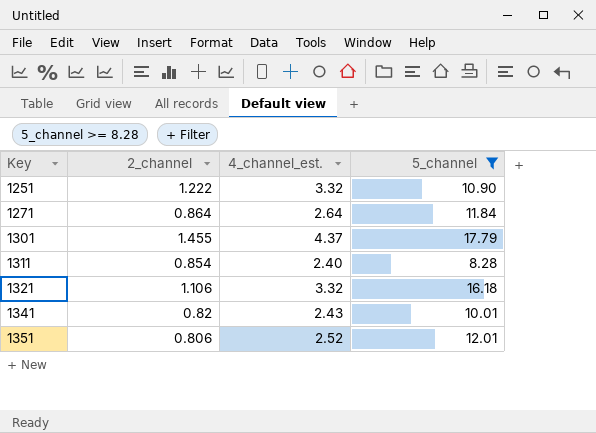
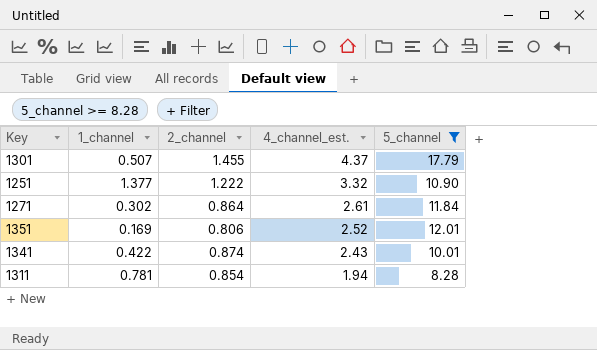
row order: Key ascending -> 4_channel_est. descending
column 1_channel | position: none -> 2
row 1321: 1.106 | 3.32 | 16.18 -> none
1271 | 4_channel_est.: 2.64 -> 2.61
1341 | 2_channel: 0.82 -> 0.874
1311 | 4_channel_est.: 2.40 -> 1.94

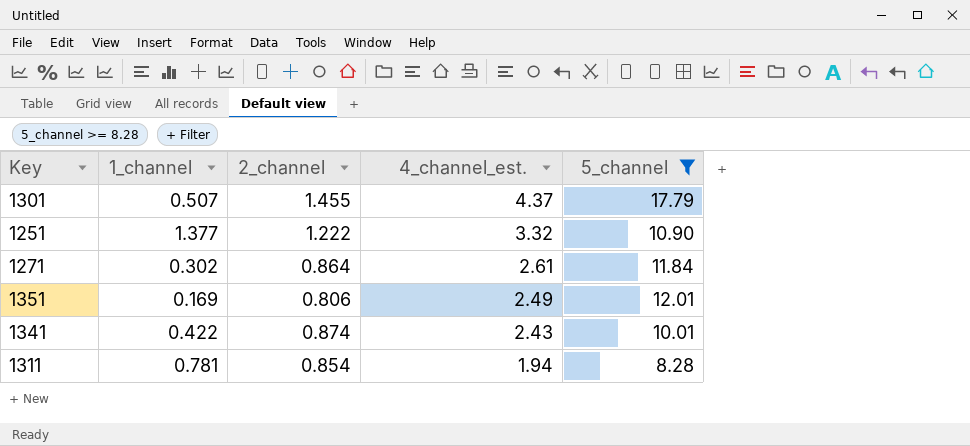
1351 | 4_channel_est.: 2.52 -> 2.49

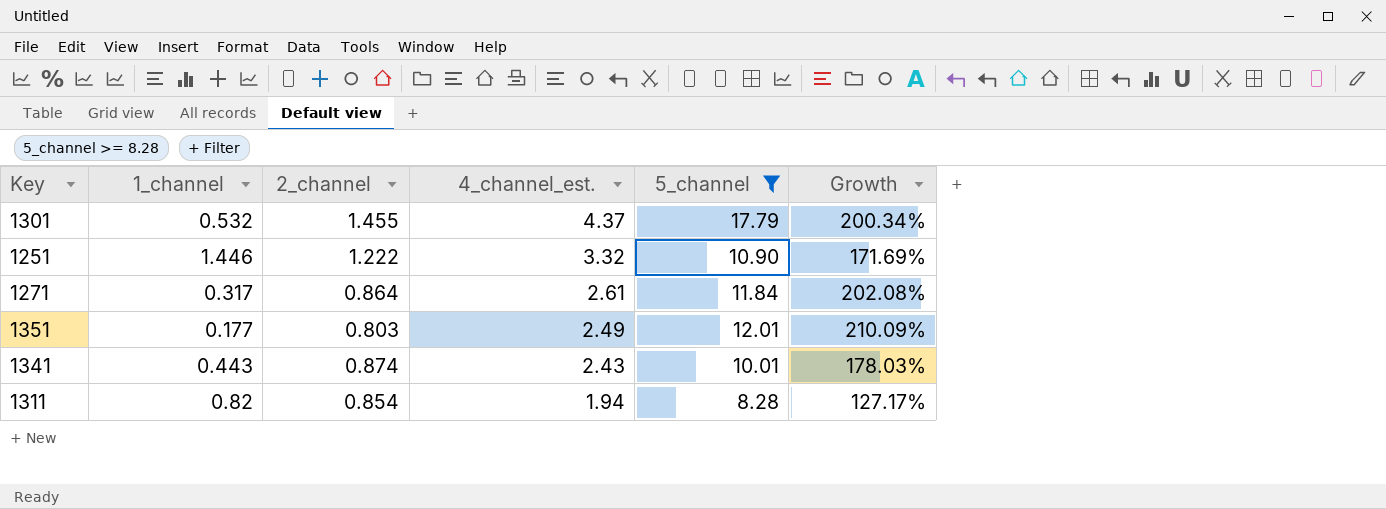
column Growth | formula: none -> ([4_channel_est.] - [2_channel]) / [2_channel]
1301 | 1_channel: 0.507 -> 0.532
1251 | 1_channel: 1.377 -> 1.446
1271 | 1_channel: 0.302 -> 0.317
1351 | 1_channel: 0.169 -> 0.177
1351 | 2_channel: 0.806 -> 0.803
1341 | 1_channel: 0.422 -> 0.443
1311 | 1_channel: 0.781 -> 0.82

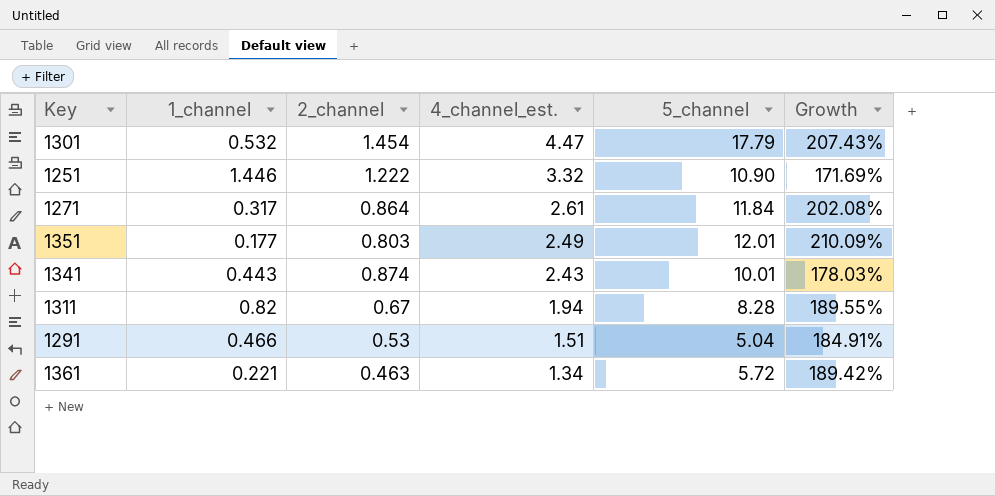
filter: 5_channel >= 8.28 -> none
1301 | 2_channel: 1.455 -> 1.454
1301 | 4_channel_est.: 4.37 -> 4.47
1301 | Growth: 200.34% -> 207.43%
1311 | 2_channel: 0.854 -> 0.67
1311 | Growth: 127.17% -> 189.55%

